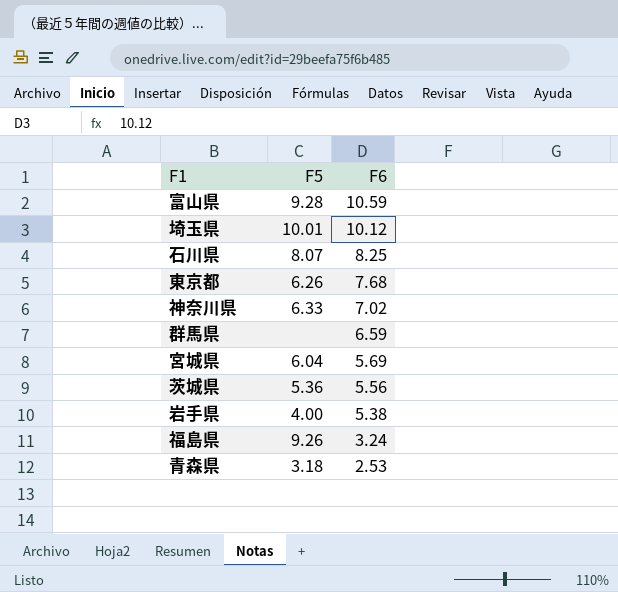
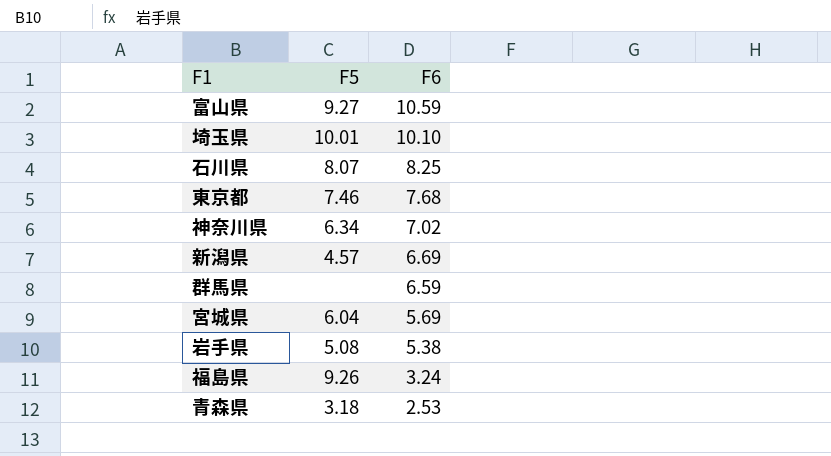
row 茨城県: 5.36 | 5.56 -> none
富山県 | F5: 9.28 -> 9.27
埼玉県 | F6: 10.12 -> 10.10
東京都 | F5: 6.26 -> 7.46
神奈川県 | F5: 6.33 -> 6.34
row 新潟県: none -> 4.57 | 6.69
岩手県 | F5: 4.00 -> 5.08

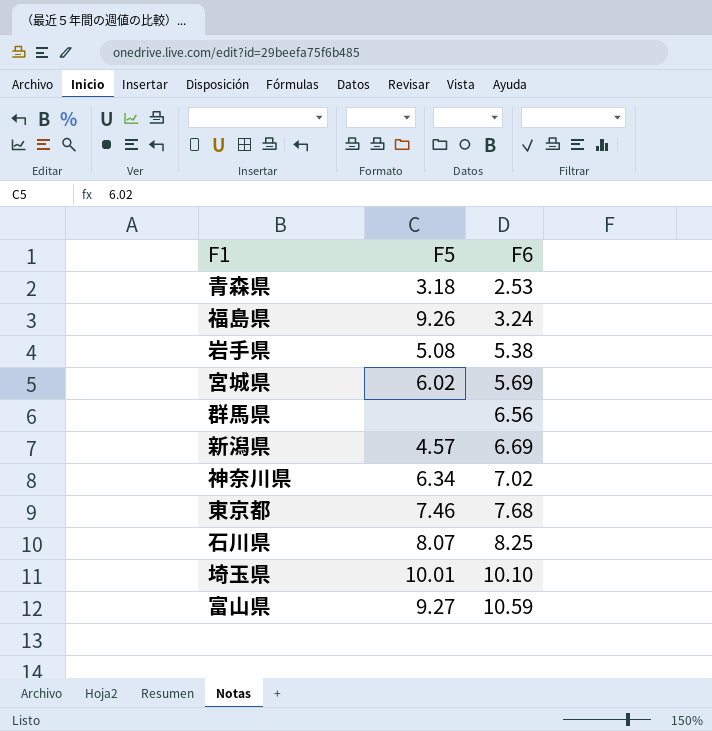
row order: F6 descending -> F6 ascending
宮城県 | F5: 6.04 -> 6.02
群馬県 | F6: 6.59 -> 6.56

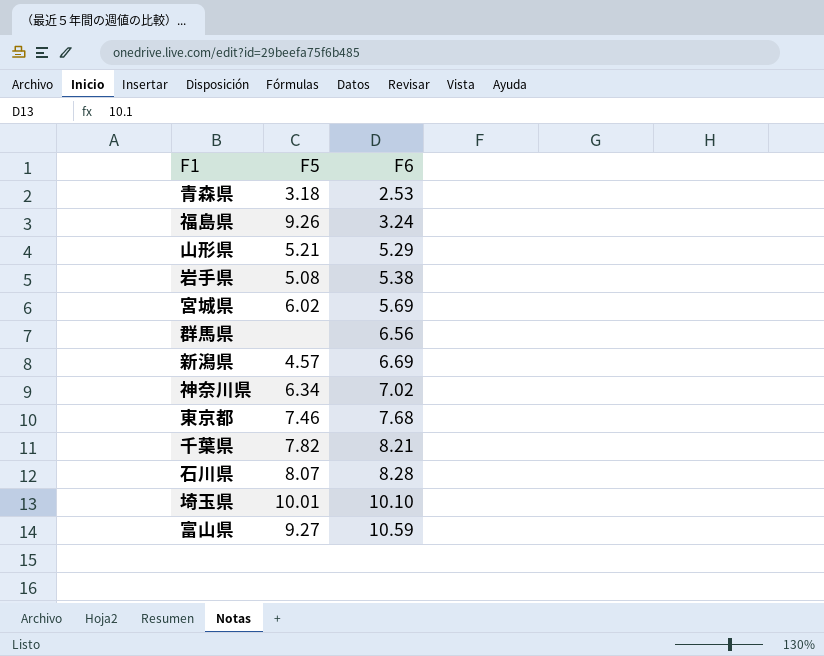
row 山形県: none -> 5.21 | 5.29
row 千葉県: none -> 7.82 | 8.21
石川県 | F6: 8.25 -> 8.28

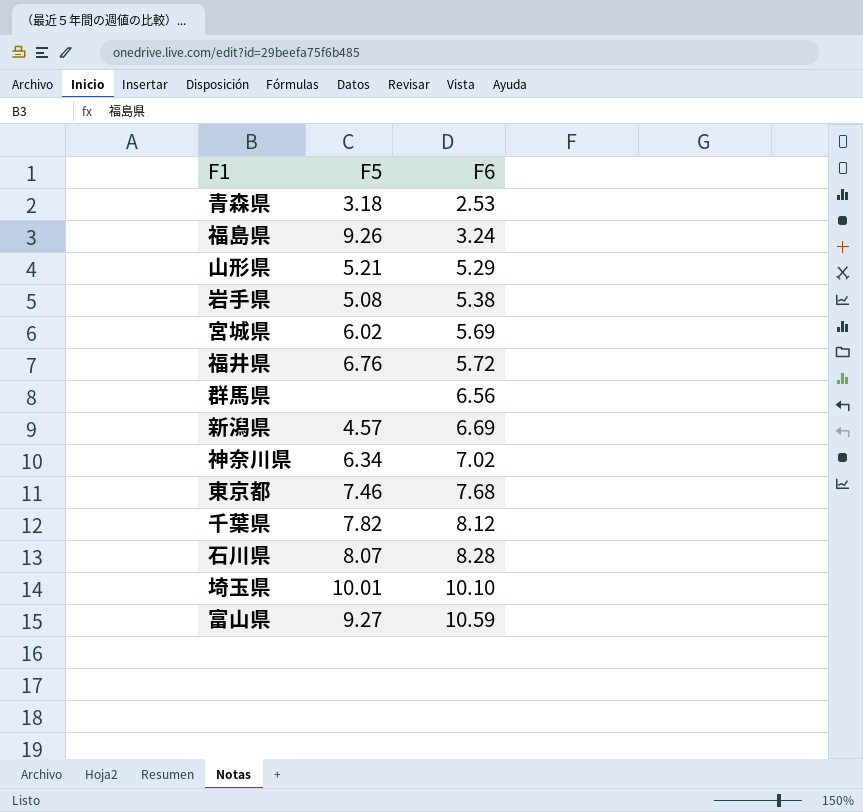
row 福井県: none -> 6.76 | 5.72
千葉県 | F6: 8.21 -> 8.12

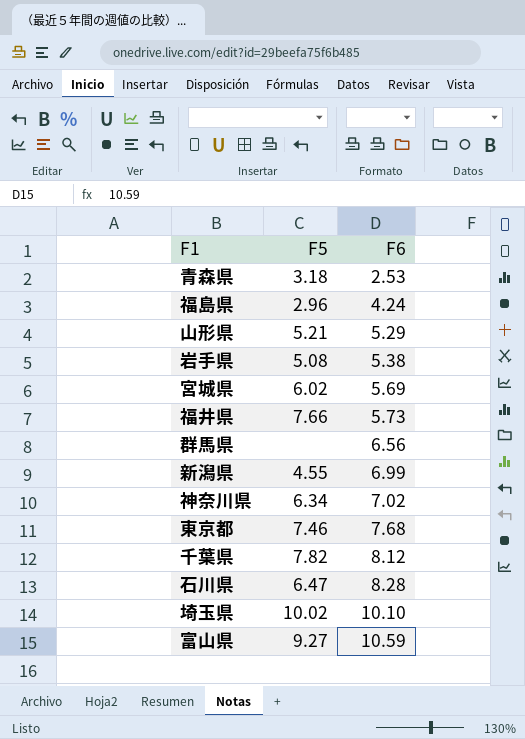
福島県 | F5: 9.26 -> 2.96
福島県 | F6: 3.24 -> 4.24
福井県 | F5: 6.76 -> 7.66
福井県 | F6: 5.72 -> 5.73
新潟県 | F5: 4.57 -> 4.55
新潟県 | F6: 6.69 -> 6.99
石川県 | F5: 8.07 -> 6.47
埼玉県 | F5: 10.01 -> 10.02

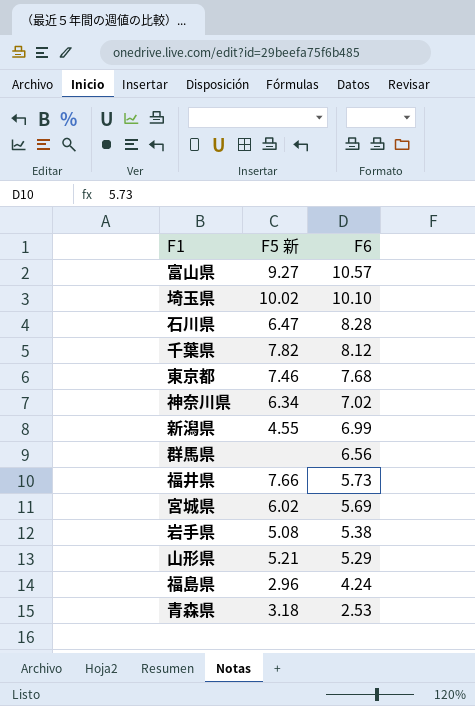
row order: F6 ascending -> F6 descending
column name: F5 -> F5 新
富山県 | F6: 10.59 -> 10.57

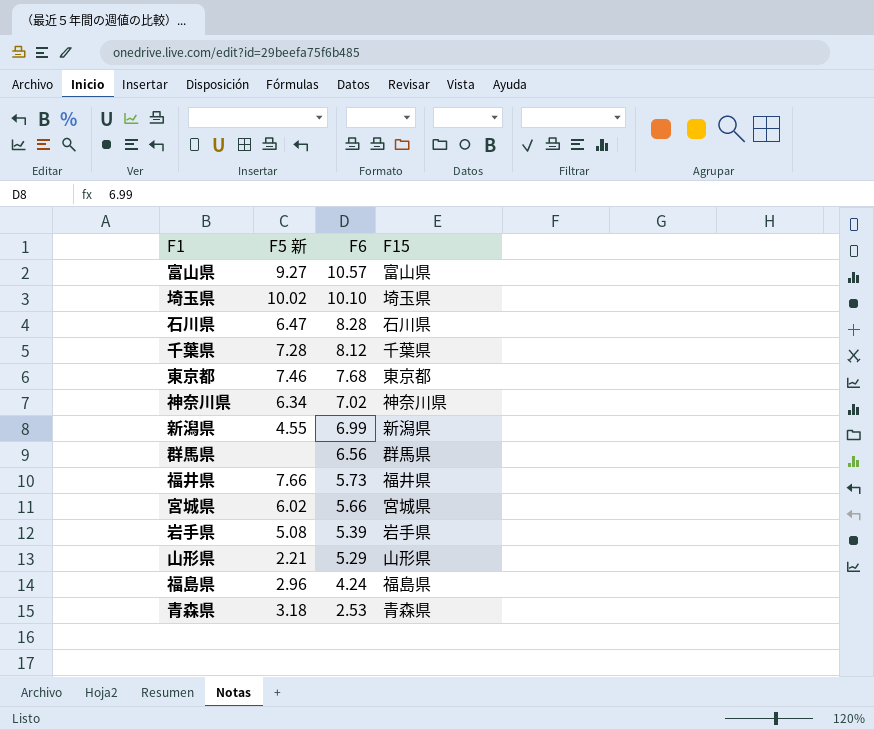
column F15 | position: none -> 4
千葉県 | F5 新: 7.82 -> 7.28
宮城県 | F6: 5.69 -> 5.66
岩手県 | F6: 5.38 -> 5.39
山形県 | F5 新: 5.21 -> 2.21

